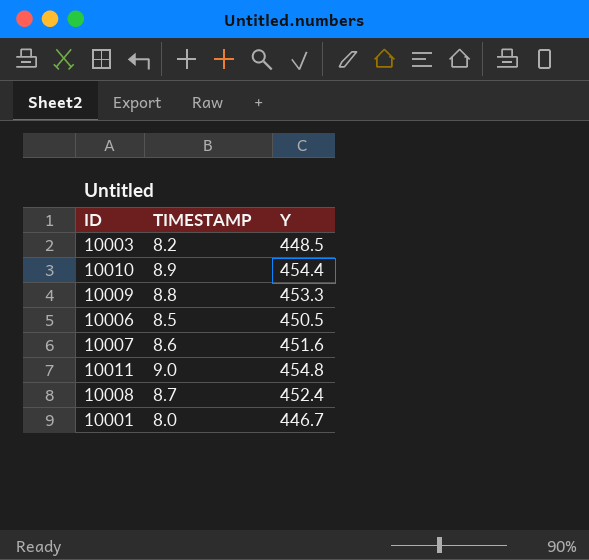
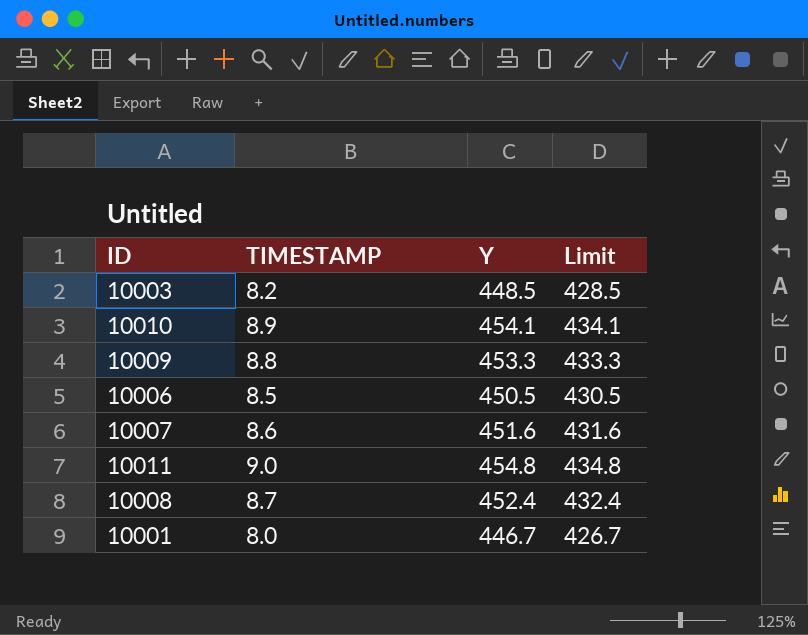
column Limit | formula: none -> [Y] - 20
10010 | Y: 454.4 -> 454.1

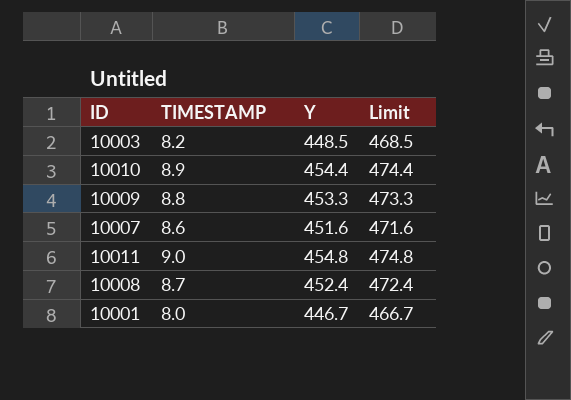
column Limit | formula: [Y] - 20 -> [Y] + 20
row 10006: 8.5 | 450.5 | 430.5 -> none
10010 | Y: 454.1 -> 454.4

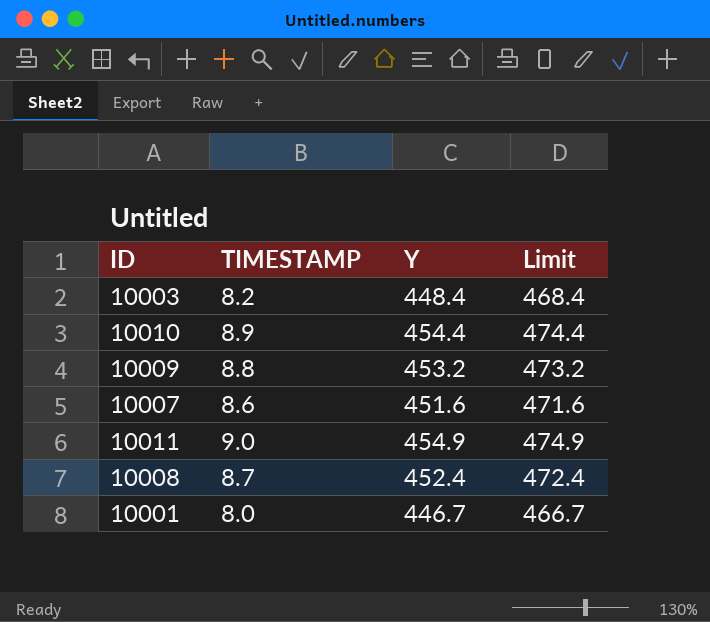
10003 | Y: 448.5 -> 448.4
10003 | Limit: 468.5 -> 468.4
10009 | Y: 453.3 -> 453.2
10009 | Limit: 473.3 -> 473.2
10011 | Y: 454.8 -> 454.9
10011 | Limit: 474.8 -> 474.9

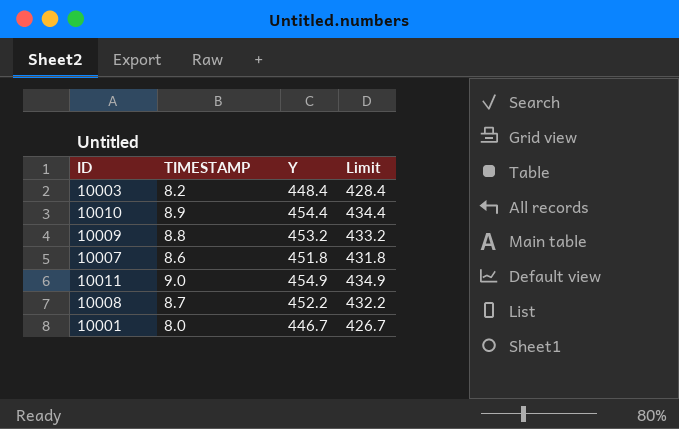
column Limit | formula: [Y] + 20 -> [Y] - 20
10007 | Y: 451.6 -> 451.8
10008 | Y: 452.4 -> 452.2

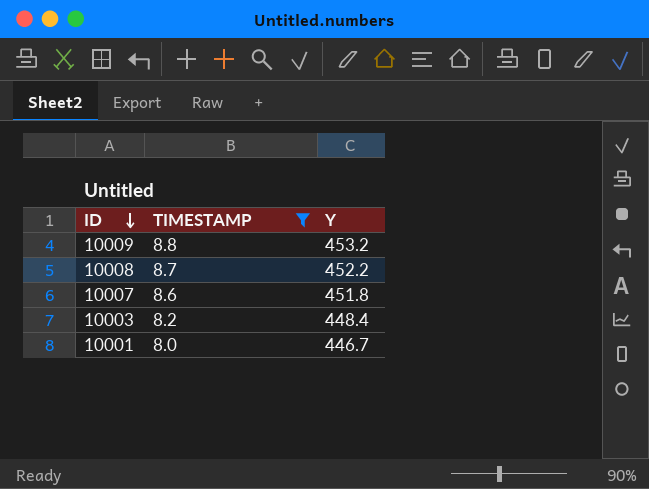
filter: none -> TIMESTAMP <= 8.8
row order: none -> ID descending
column Limit | formula: [Y] - 20 -> none

